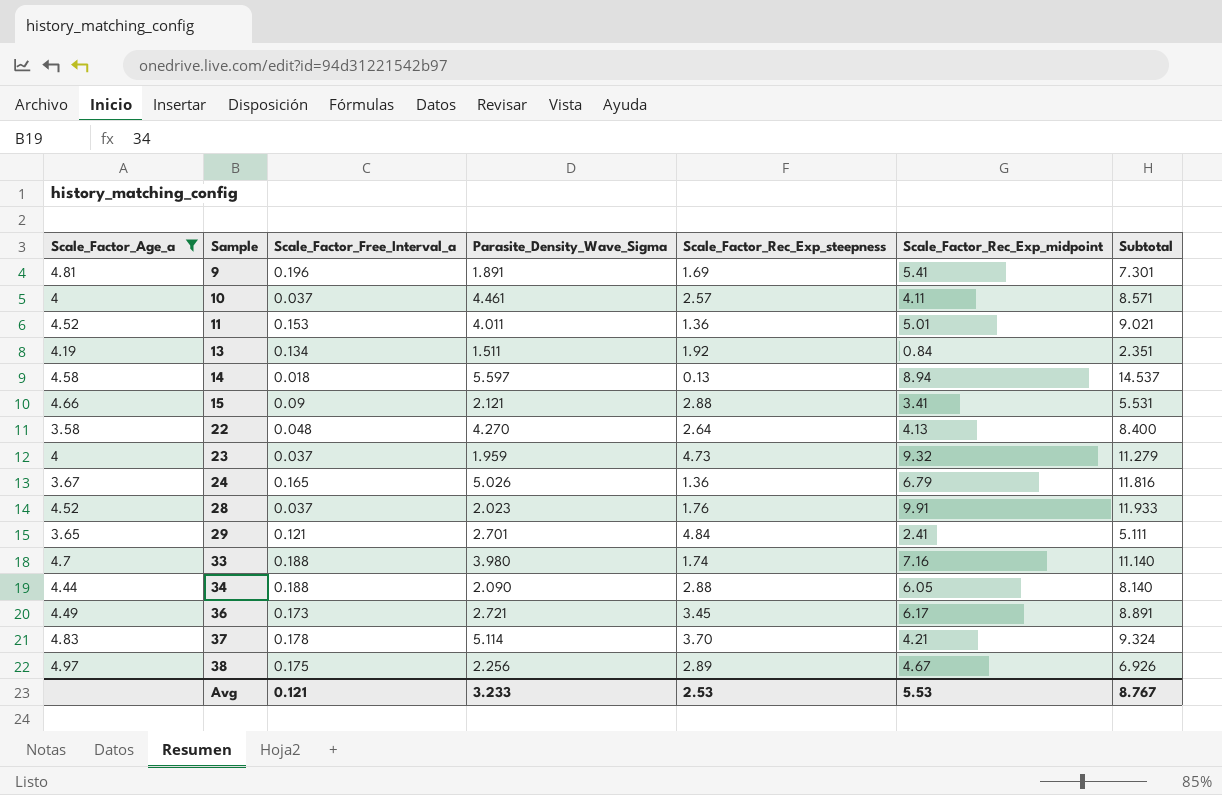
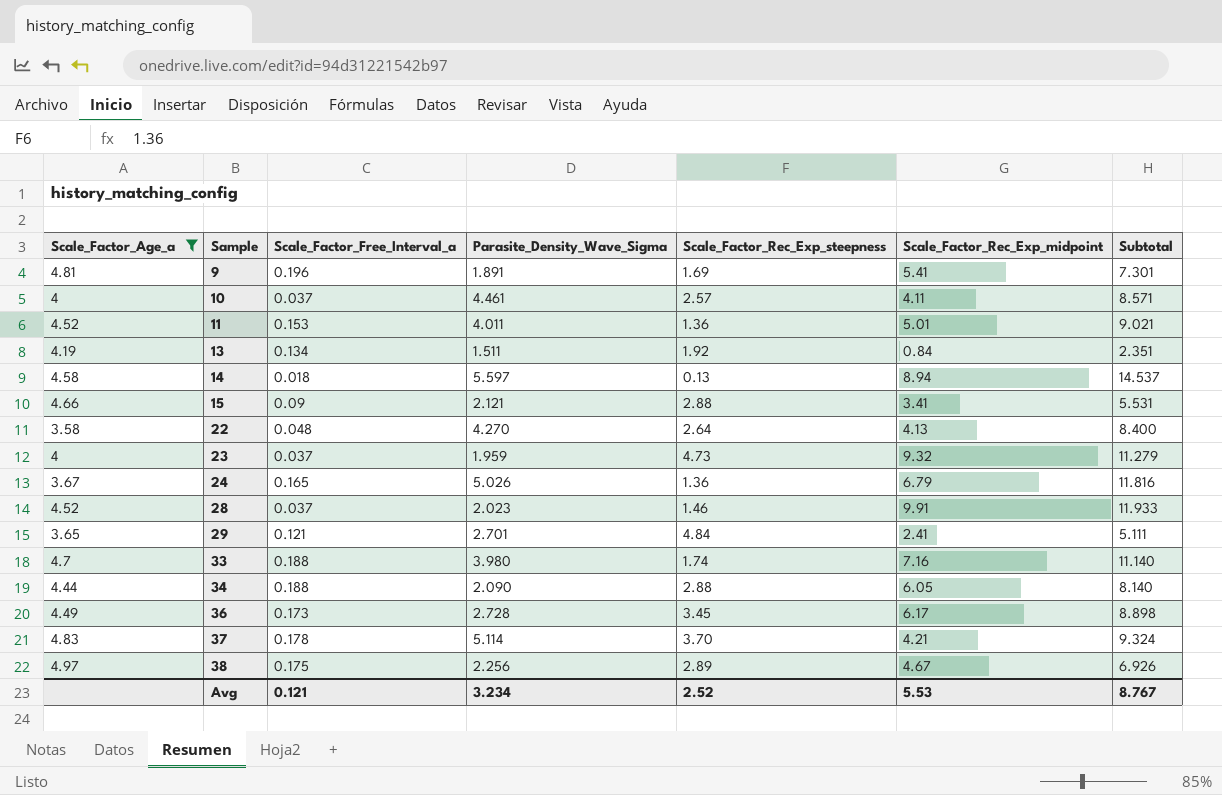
28 | Scale_Factor_Rec_Exp_steepness: 1.76 -> 1.46
36 | Parasite_Density_Wave_Sigma: 2.721 -> 2.728
36 | Subtotal: 8.891 -> 8.898
Avg | Parasite_Density_Wave_Sigma: 3.233 -> 3.234
Avg | Scale_Factor_Rec_Exp_steepness: 2.53 -> 2.52

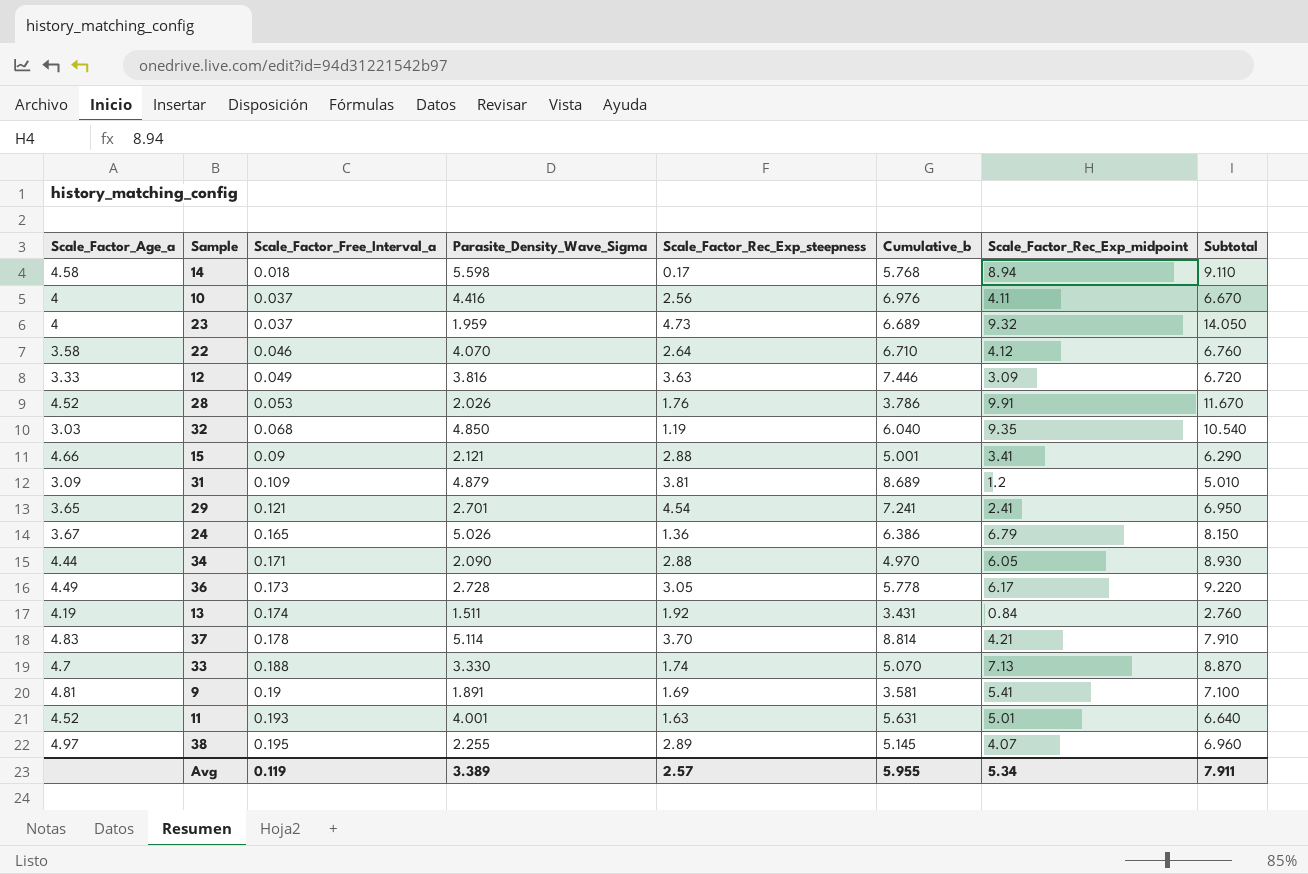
filter: Scale_Factor_Age_a >= 3.58 -> none
row order: Sample ascending -> Scale_Factor_Free_Interval_a ascending
column Cumulative_b | formula: none -> [Parasite_Density_Wave_Sigma] + [Scale_Factor_Rec_Exp_steepness]
column Subtotal | formula: [Parasite_Density_Wave_Sigma] + [Scale_Factor_Rec_Exp_midpoint] -> [Scale_Factor_Rec_Exp_steepness] + [Scale_Factor_Rec_Exp_midpoint]
14 | Parasite_Density_Wave_Sigma: 5.597 -> 5.598
14 | Scale_Factor_Rec_Exp_steepness: 0.13 -> 0.17
10 | Parasite_Density_Wave_Sigma: 4.461 -> 4.416
10 | Scale_Factor_Rec_Exp_steepness: 2.57 -> 2.56
22 | Scale_Factor_Free_Interval_a: 0.048 -> 0.046
22 | Parasite_Density_Wave_Sigma: 4.270 -> 4.070
22 | Scale_Factor_Rec_Exp_midpoint: 4.13 -> 4.12
28 | Scale_Factor_Free_Interval_a: 0.037 -> 0.053
28 | Parasite_Density_Wave_Sigma: 2.023 -> 2.026
28 | Scale_Factor_Rec_Exp_steepness: 1.46 -> 1.76
29 | Scale_Factor_Rec_Exp_steepness: 4.84 -> 4.54
34 | Scale_Factor_Free_Interval_a: 0.188 -> 0.171
36 | Scale_Factor_Rec_Exp_steepness: 3.45 -> 3.05
13 | Scale_Factor_Free_Interval_a: 0.134 -> 0.174
33 | Parasite_Density_Wave_Sigma: 3.980 -> 3.330
33 | Scale_Factor_Rec_Exp_midpoint: 7.16 -> 7.13
9 | Scale_Factor_Free_Interval_a: 0.196 -> 0.19
11 | Scale_Factor_Free_Interval_a: 0.153 -> 0.193
11 | Parasite_Density_Wave_Sigma: 4.011 -> 4.001
11 | Scale_Factor_Rec_Exp_steepness: 1.36 -> 1.63
38 | Scale_Factor_Free_Interval_a: 0.175 -> 0.195
38 | Parasite_Density_Wave_Sigma: 2.256 -> 2.255
38 | Scale_Factor_Rec_Exp_midpoint: 4.67 -> 4.07
Avg | Scale_Factor_Free_Interval_a: 0.121 -> 0.119
Avg | Parasite_Density_Wave_Sigma: 3.234 -> 3.389
Avg | Scale_Factor_Rec_Exp_steepness: 2.52 -> 2.57
Avg | Scale_Factor_Rec_Exp_midpoint: 5.53 -> 5.34
Avg | Subtotal: 8.767 -> 7.911

